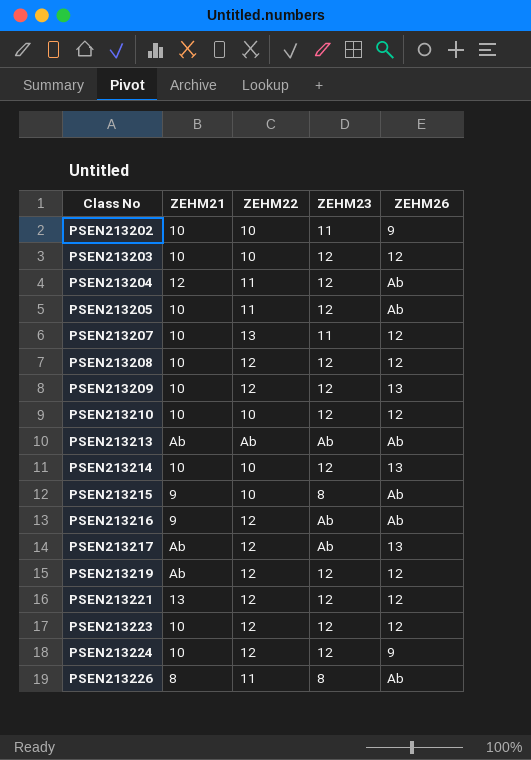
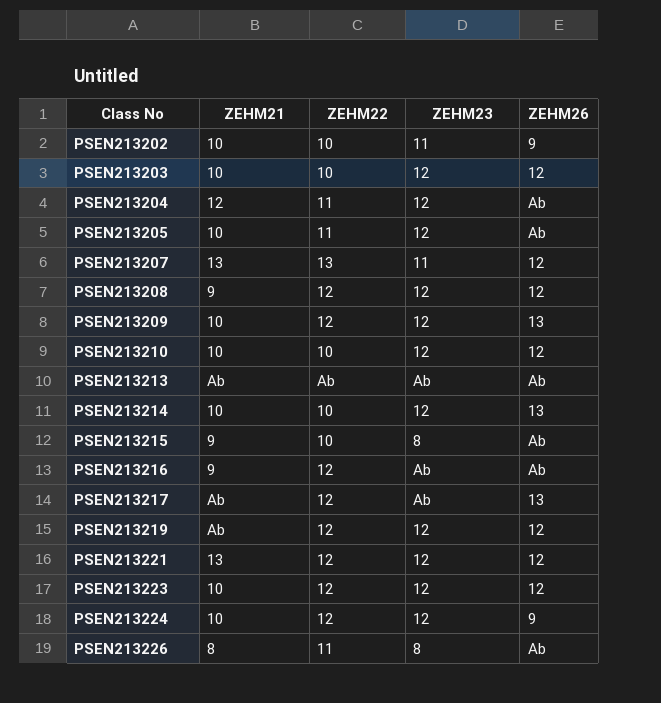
PSEN213207 | ZEHM21: 10 -> 13
PSEN213208 | ZEHM21: 10 -> 9

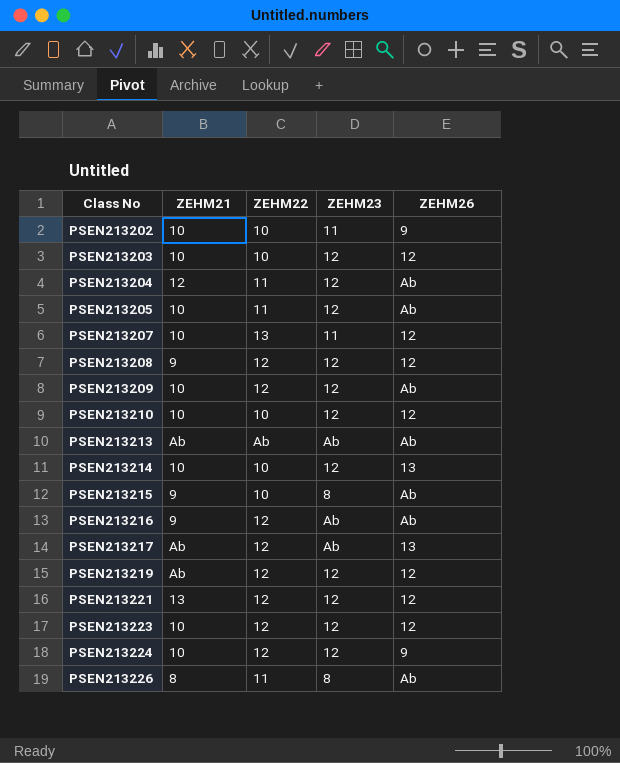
PSEN213207 | ZEHM21: 13 -> 10
PSEN213209 | ZEHM26: 13 -> Ab

